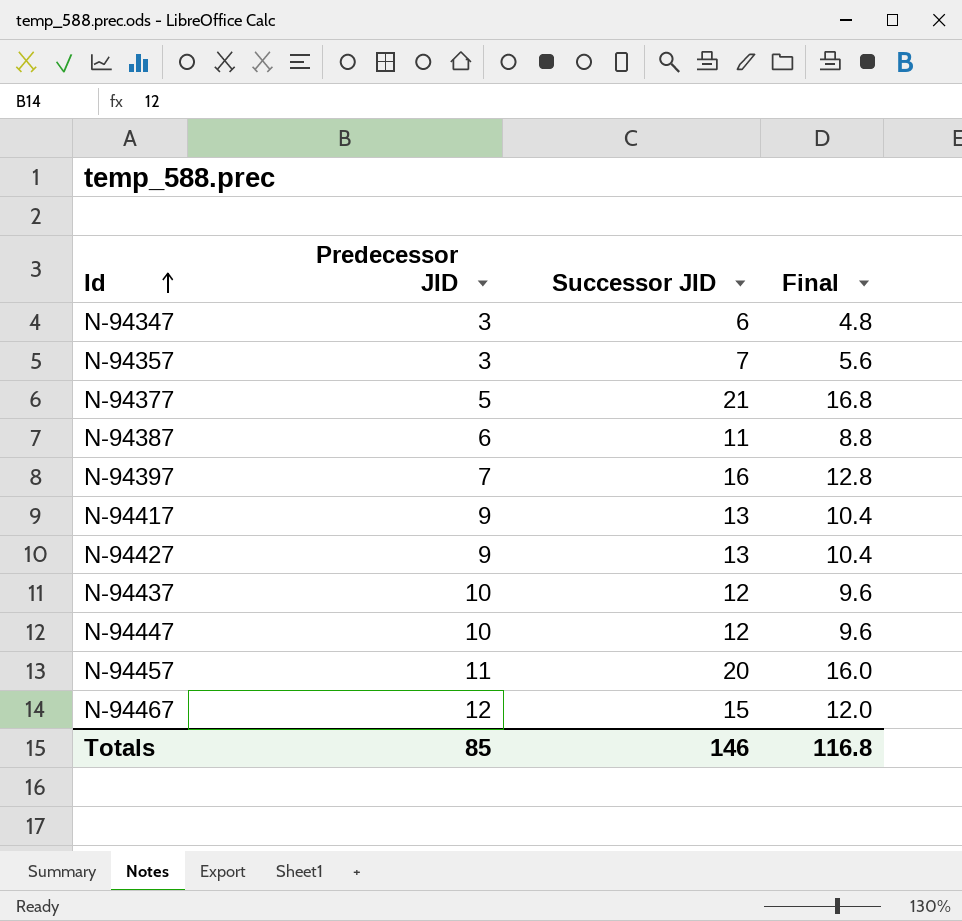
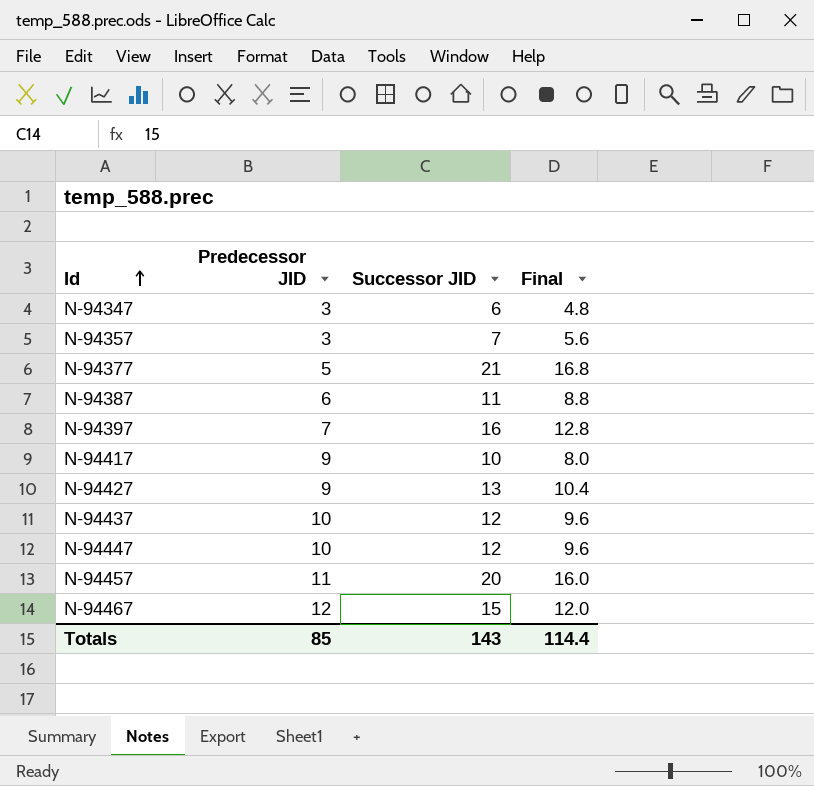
N-94417 | Successor JID: 13 -> 10
N-94417 | Final: 10.4 -> 8.0
Totals | Successor JID: 146 -> 143
Totals | Final: 116.8 -> 114.4

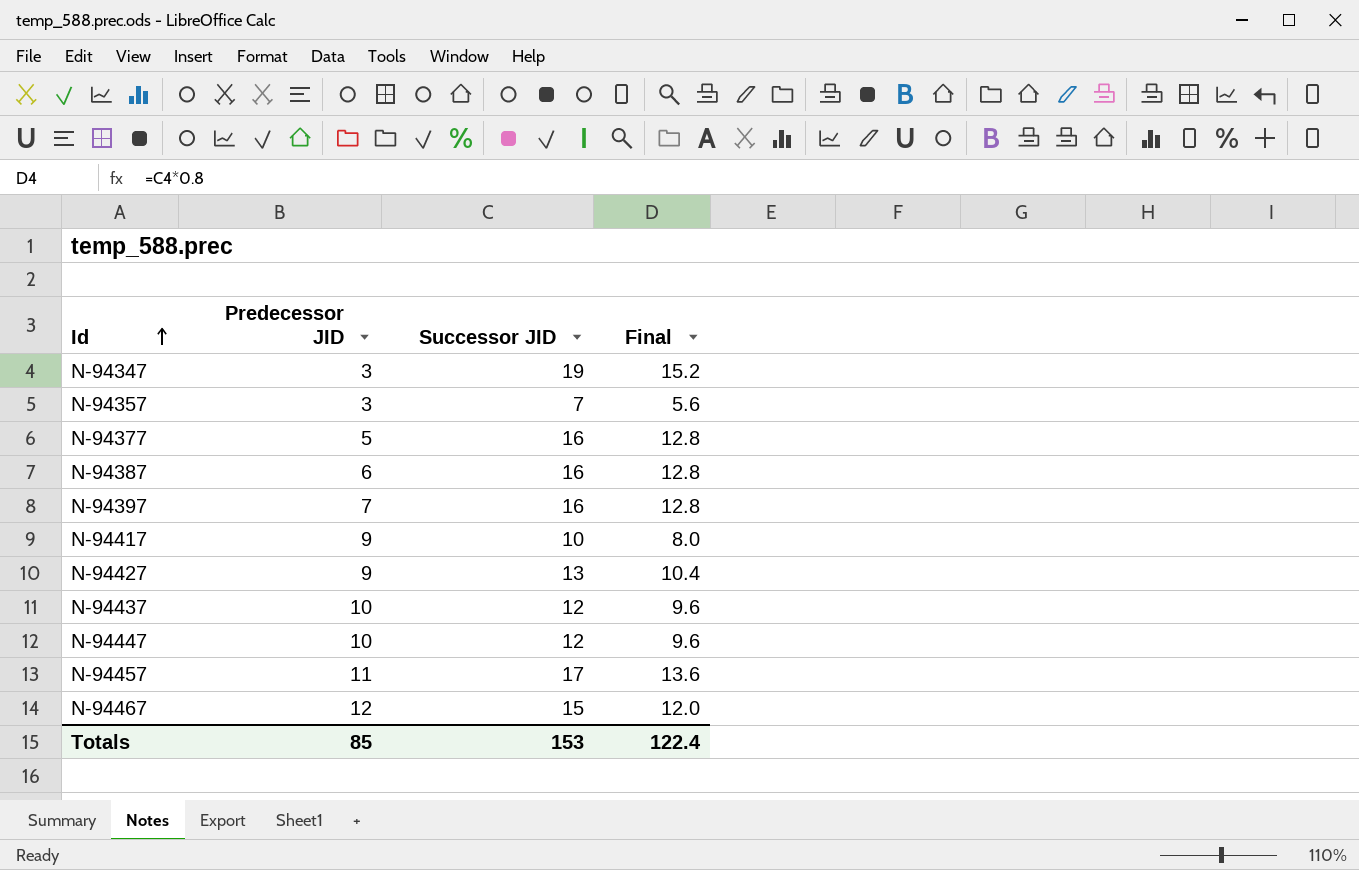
N-94347 | Successor JID: 6 -> 19
N-94347 | Final: 4.8 -> 15.2
N-94377 | Successor JID: 21 -> 16
N-94377 | Final: 16.8 -> 12.8
N-94387 | Successor JID: 11 -> 16
N-94387 | Final: 8.8 -> 12.8
N-94457 | Successor JID: 20 -> 17
N-94457 | Final: 16.0 -> 13.6
Totals | Successor JID: 143 -> 153
Totals | Final: 114.4 -> 122.4

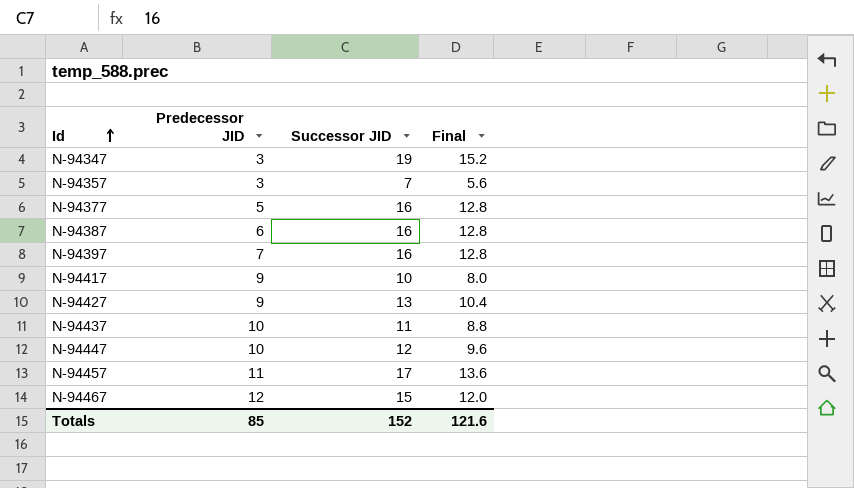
N-94437 | Successor JID: 12 -> 11
N-94437 | Final: 9.6 -> 8.8
Totals | Successor JID: 153 -> 152
Totals | Final: 122.4 -> 121.6

